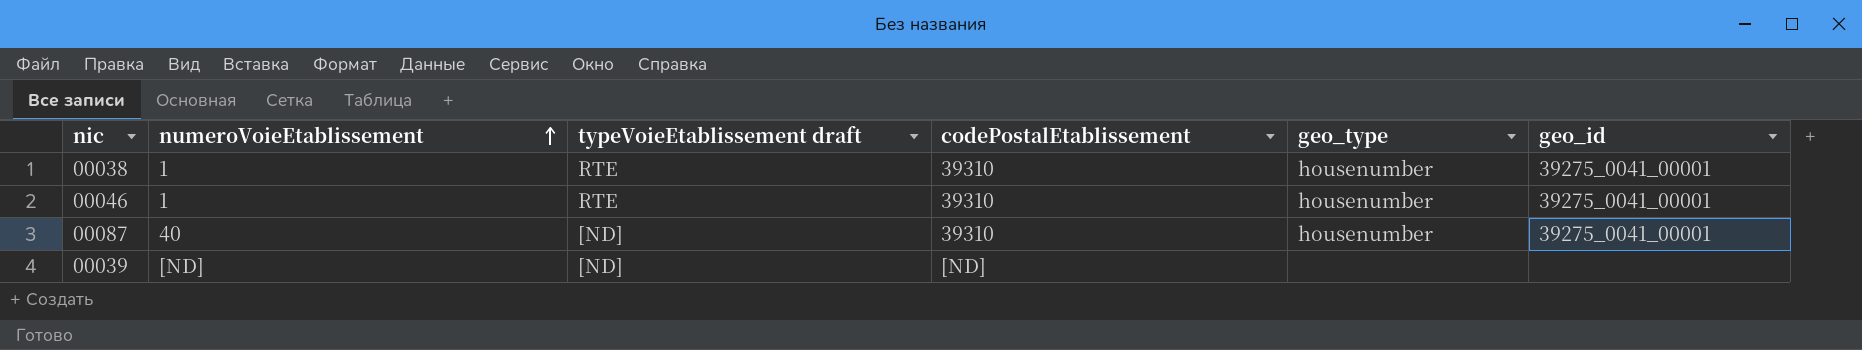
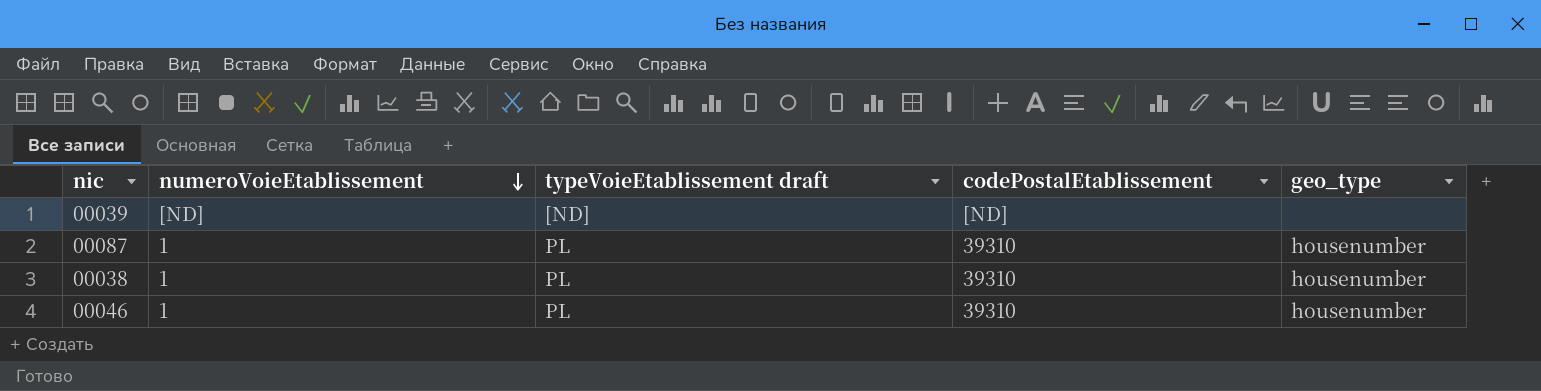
row order: numeroVoieEtablissement ascending -> numeroVoieEtablissement descending
column geo_id | position: 6 -> none
00087 | numeroVoieEtablissement: 40 -> 1
00087 | typeVoieEtablissement draft: [ND] -> PL
00038 | typeVoieEtablissement draft: RTE -> PL
00046 | typeVoieEtablissement draft: RTE -> PL

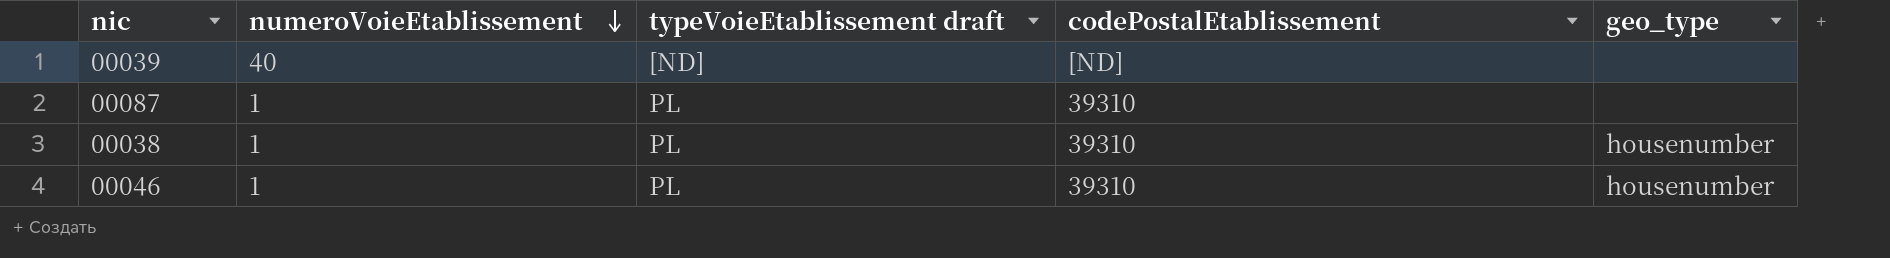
00039 | numeroVoieEtablissement: [ND] -> 40
00087 | geo_type: housenumber -> none

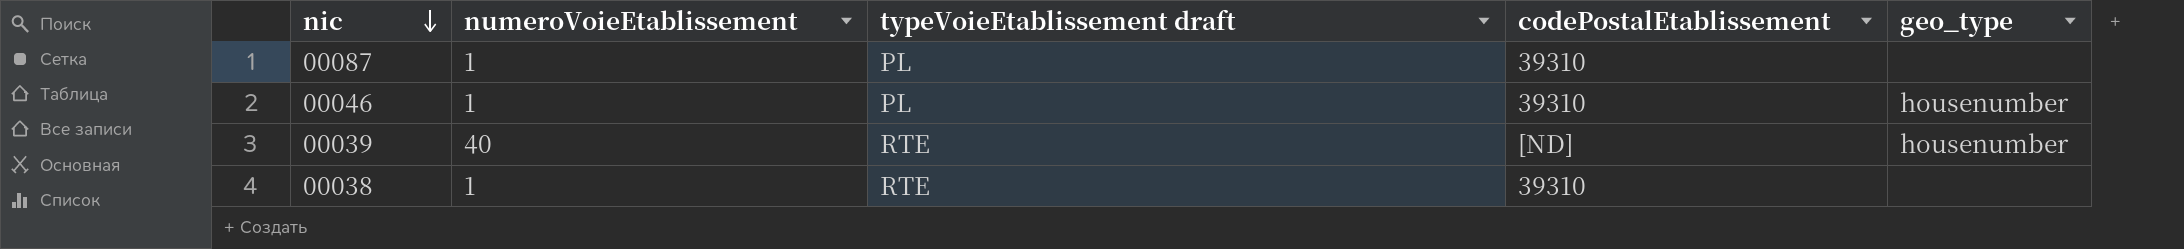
row order: numeroVoieEtablissement descending -> nic descending
00039 | typeVoieEtablissement draft: [ND] -> RTE
00039 | geo_type: none -> housenumber
00038 | typeVoieEtablissement draft: PL -> RTE
00038 | geo_type: housenumber -> none

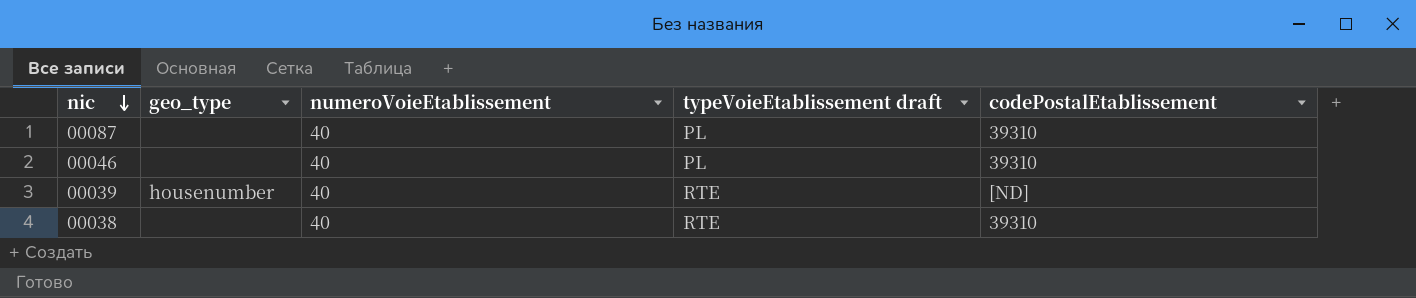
column geo_type | position: 5 -> 2
00087 | numeroVoieEtablissement: 1 -> 40
00046 | geo_type: housenumber -> none
00046 | numeroVoieEtablissement: 1 -> 40
00038 | numeroVoieEtablissement: 1 -> 40

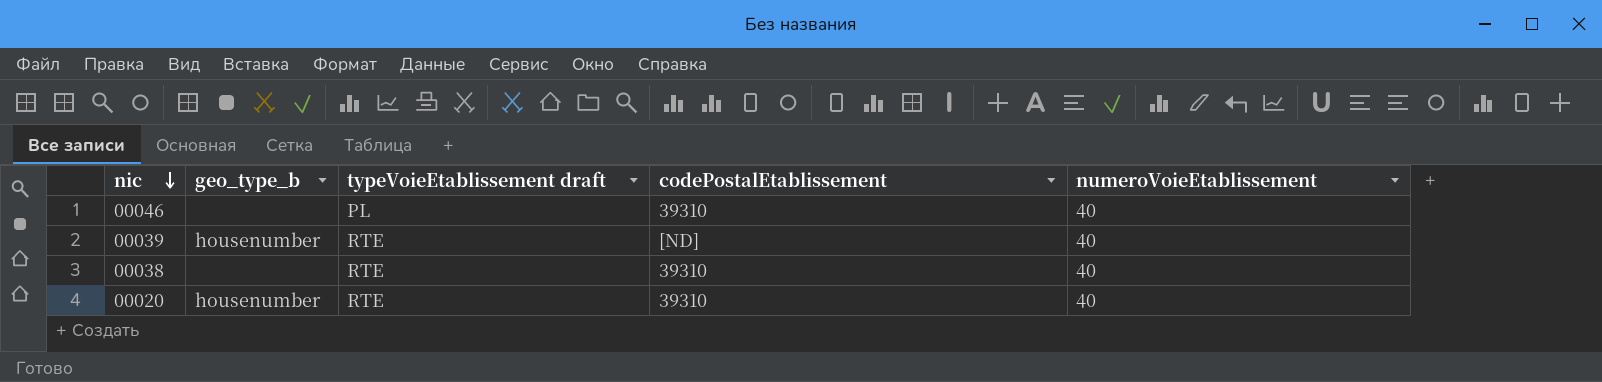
column name: geo_type -> geo_type_b
column numeroVoieEtablissement | position: 3 -> 5
row 00087: none | 40 | PL | 39310 -> none
row 00020: none -> housenumber | RTE | 39310 | 40

